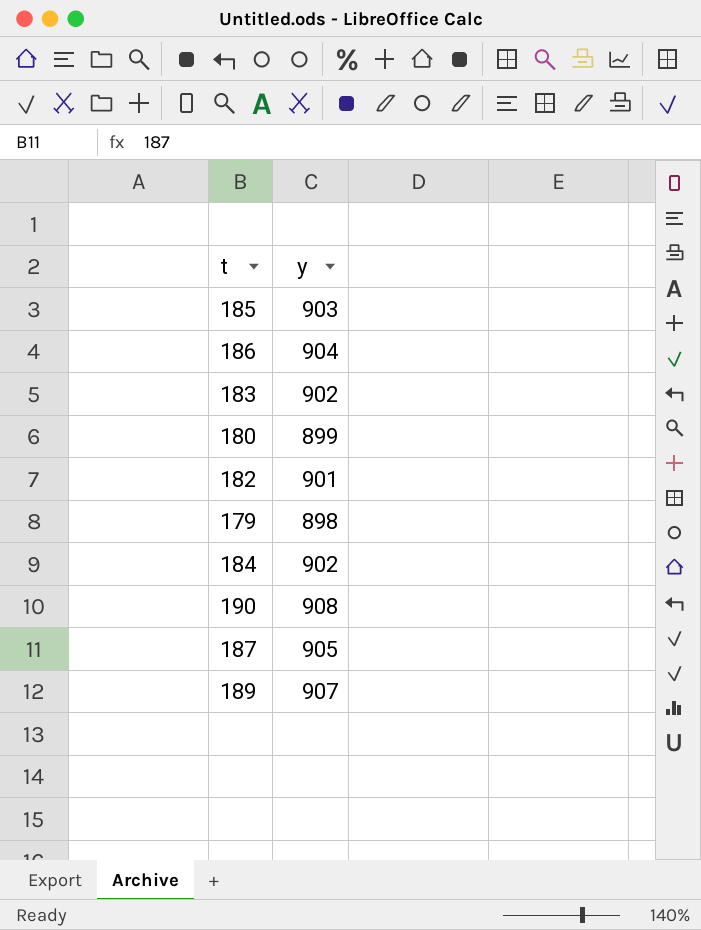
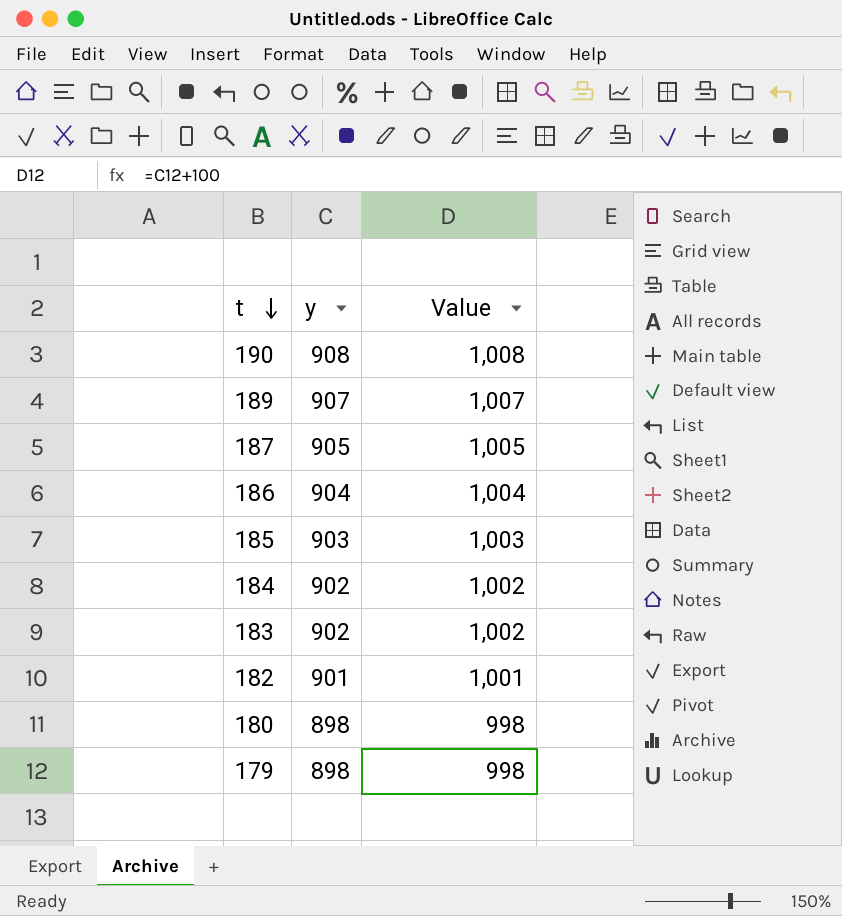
row order: none -> t descending
column Value | formula: none -> [y] + 100
180 | y: 899 -> 898

